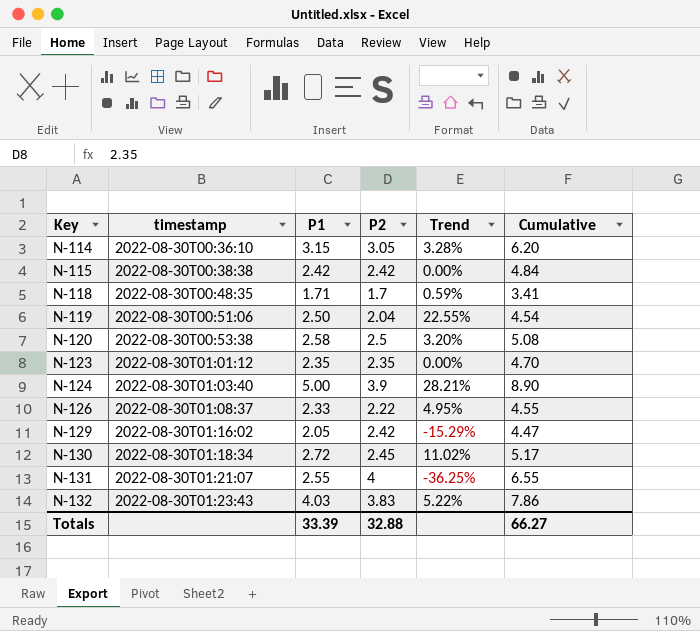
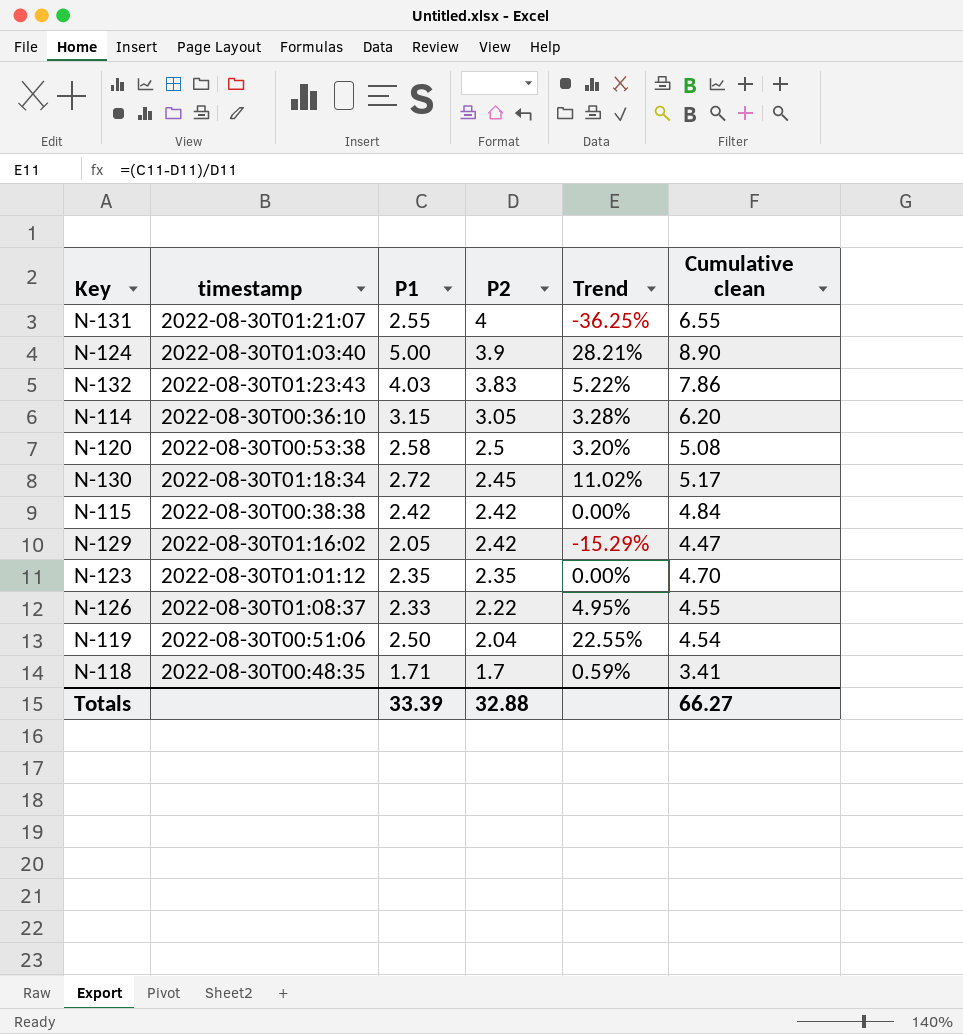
row order: Key ascending -> P2 descending
column name: Cumulative -> Cumulative clean

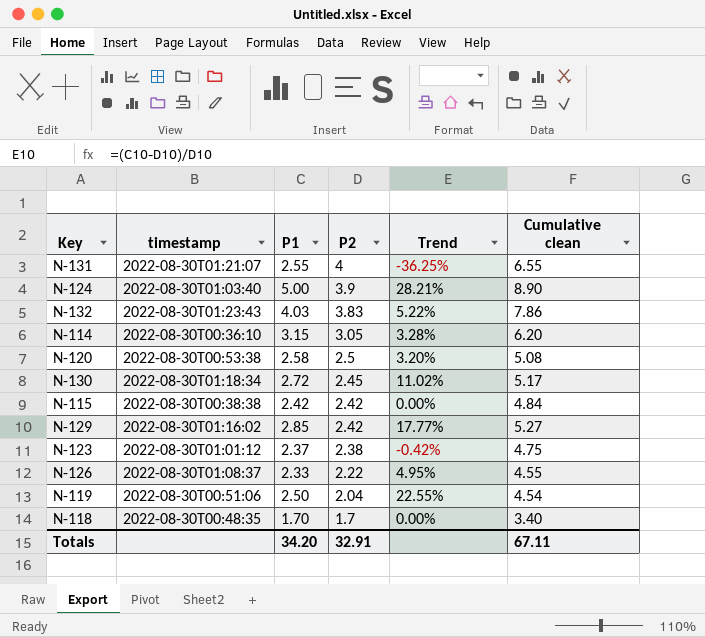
N-129 | P1: 2.05 -> 2.85
N-129 | Trend: -15.29% -> 17.77%
N-129 | Cumulative clean: 4.47 -> 5.27
N-123 | P1: 2.35 -> 2.37
N-123 | P2: 2.35 -> 2.38
N-123 | Trend: 0.00% -> -0.42%
N-123 | Cumulative clean: 4.70 -> 4.75
N-118 | P1: 1.71 -> 1.70
N-118 | Trend: 0.59% -> 0.00%
N-118 | Cumulative clean: 3.41 -> 3.40
Totals | P1: 33.39 -> 34.20
Totals | P2: 32.88 -> 32.91
Totals | Cumulative clean: 66.27 -> 67.11

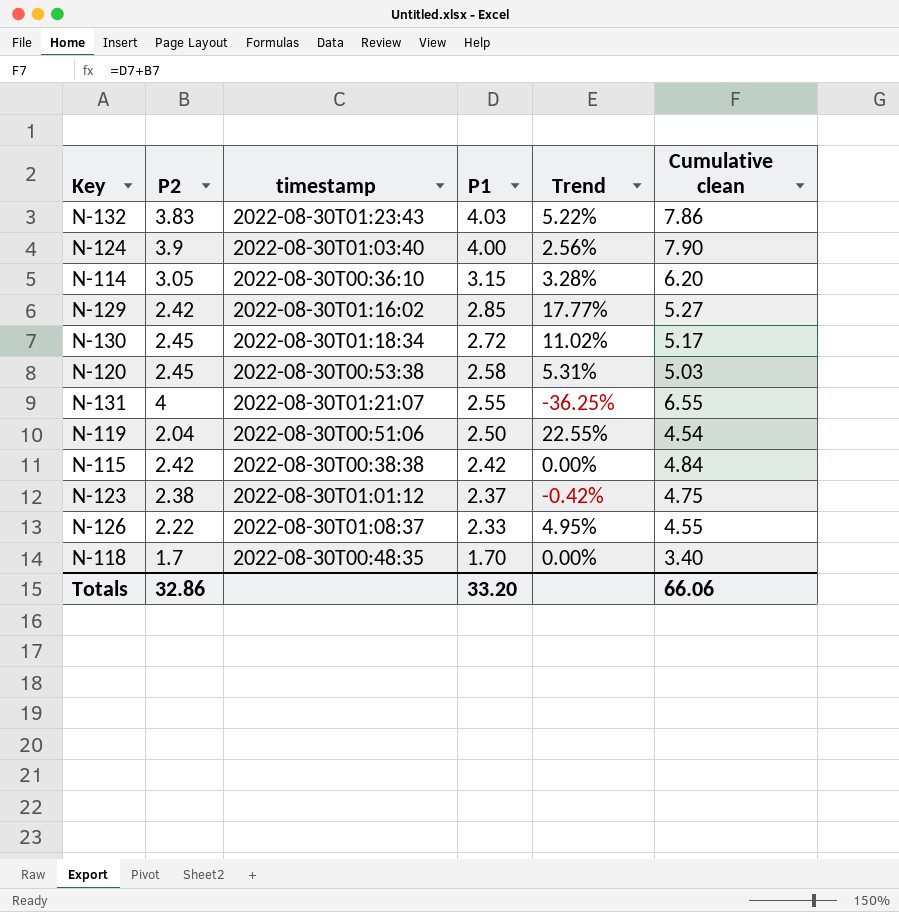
row order: P2 descending -> P1 descending
column P2 | position: 4 -> 2
N-124 | P1: 5.00 -> 4.00
N-124 | Trend: 28.21% -> 2.56%
N-124 | Cumulative clean: 8.90 -> 7.90
N-120 | P2: 2.5 -> 2.45
N-120 | Trend: 3.20% -> 5.31%
N-120 | Cumulative clean: 5.08 -> 5.03
Totals | P2: 32.91 -> 32.86
Totals | P1: 34.20 -> 33.20
Totals | Cumulative clean: 67.11 -> 66.06

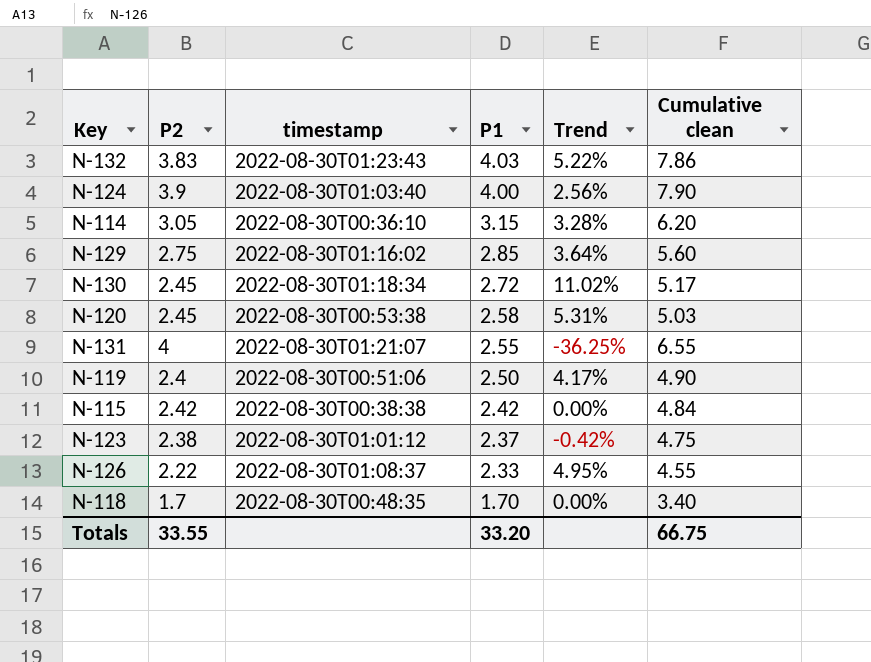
N-129 | P2: 2.42 -> 2.75
N-129 | Trend: 17.77% -> 3.64%
N-129 | Cumulative clean: 5.27 -> 5.60
N-119 | P2: 2.04 -> 2.4
N-119 | Trend: 22.55% -> 4.17%
N-119 | Cumulative clean: 4.54 -> 4.90
Totals | P2: 32.86 -> 33.55
Totals | Cumulative clean: 66.06 -> 66.75

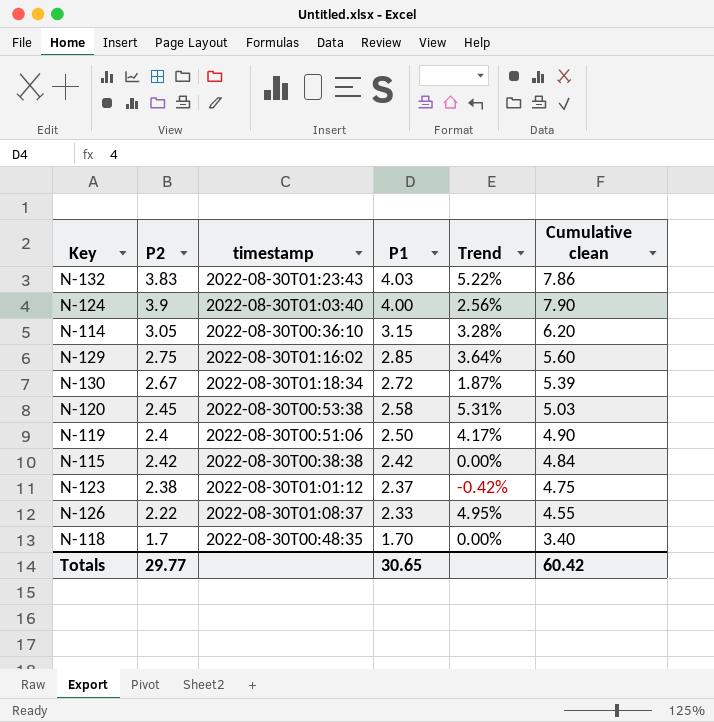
row N-131: 4 | 2022-08-30T01:21:07 | 2.55 | -36.25% | 6.55 -> none
N-130 | P2: 2.45 -> 2.67
N-130 | Trend: 11.02% -> 1.87%
N-130 | Cumulative clean: 5.17 -> 5.39
Totals | P2: 33.55 -> 29.77
Totals | P1: 33.20 -> 30.65
Totals | Cumulative clean: 66.75 -> 60.42

